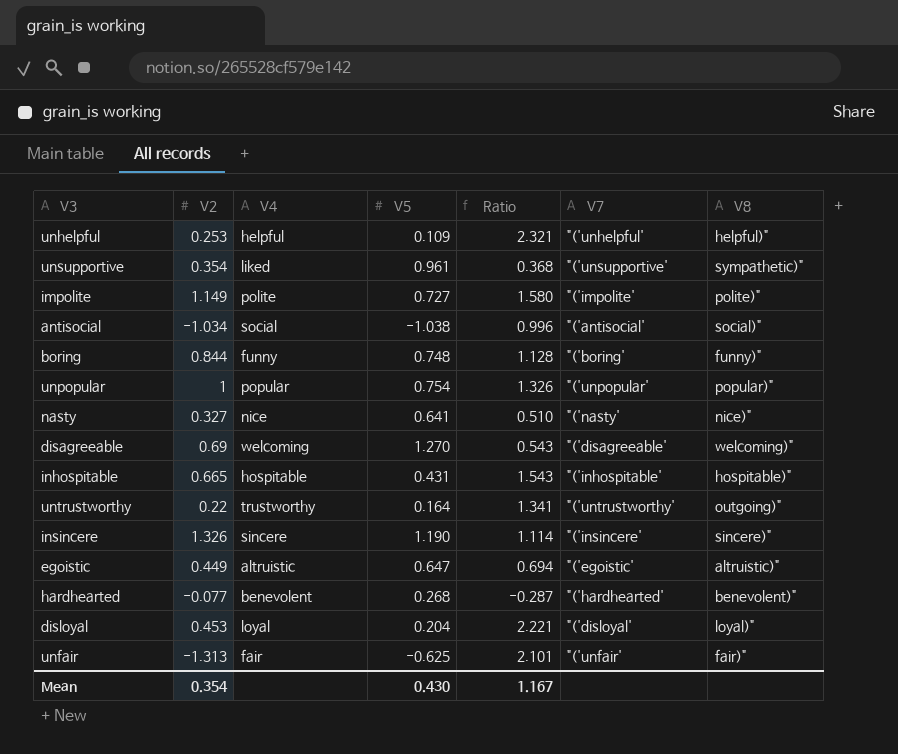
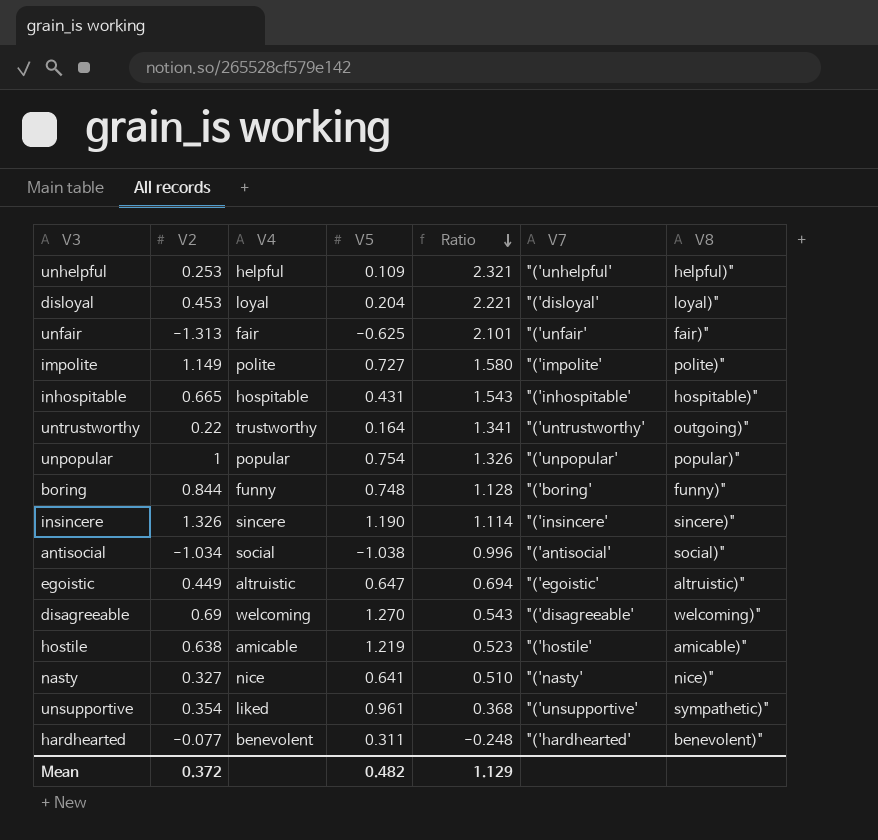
row order: none -> Ratio descending
row hostile: none -> 0.638 | amicable | 1.219 | 0.523 | "('hostile' | amicable)"
hardhearted | V5: 0.268 -> 0.311
hardhearted | Ratio: -0.287 -> -0.248
Mean | V2: 0.354 -> 0.372
Mean | V5: 0.430 -> 0.482
Mean | Ratio: 1.167 -> 1.129

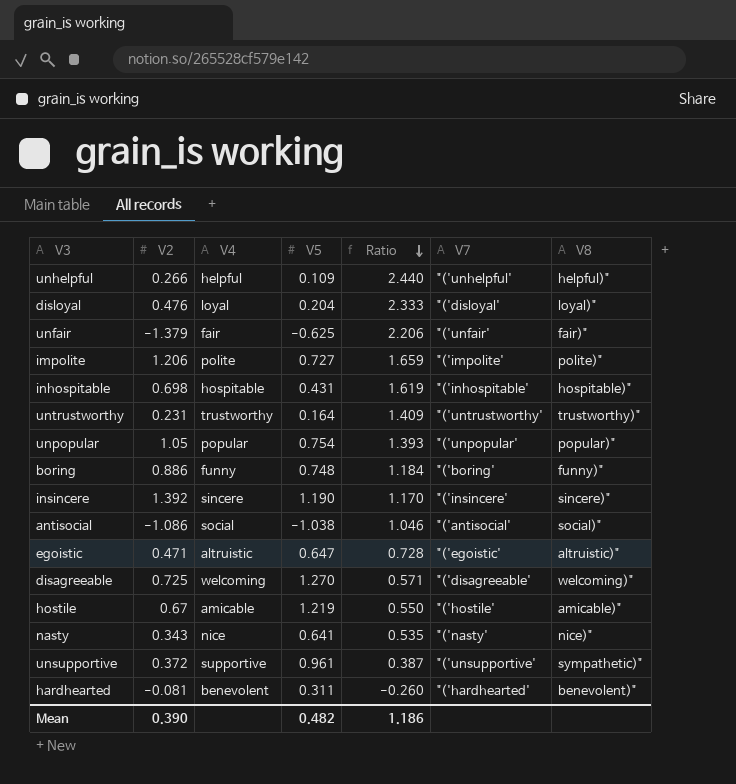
unhelpful | V2: 0.253 -> 0.266
unhelpful | Ratio: 2.321 -> 2.440
disloyal | V2: 0.453 -> 0.476
disloyal | Ratio: 2.221 -> 2.333
unfair | V2: -1.313 -> -1.379
unfair | Ratio: 2.101 -> 2.206
impolite | V2: 1.149 -> 1.206
impolite | Ratio: 1.580 -> 1.659
inhospitable | V2: 0.665 -> 0.698
inhospitable | Ratio: 1.543 -> 1.619
untrustworthy | V2: 0.22 -> 0.231
untrustworthy | Ratio: 1.341 -> 1.409
untrustworthy | V8: outgoing)" -> trustworthy)"
unpopular | V2: 1 -> 1.05
unpopular | Ratio: 1.326 -> 1.393
boring | V2: 0.844 -> 0.886
boring | Ratio: 1.128 -> 1.184
insincere | V2: 1.326 -> 1.392
insincere | Ratio: 1.114 -> 1.170
antisocial | V2: -1.034 -> -1.086
antisocial | Ratio: 0.996 -> 1.046
egoistic | V2: 0.449 -> 0.471
egoistic | Ratio: 0.694 -> 0.728
disagreeable | V2: 0.69 -> 0.725
disagreeable | Ratio: 0.543 -> 0.571
hostile | V2: 0.638 -> 0.67
hostile | Ratio: 0.523 -> 0.550
nasty | V2: 0.327 -> 0.343
nasty | Ratio: 0.510 -> 0.535
unsupportive | V2: 0.354 -> 0.372
unsupportive | V4: liked -> supportive
unsupportive | Ratio: 0.368 -> 0.387
hardhearted | V2: -0.077 -> -0.081
hardhearted | Ratio: -0.248 -> -0.260
Mean | V2: 0.372 -> 0.390
Mean | Ratio: 1.129 -> 1.186

